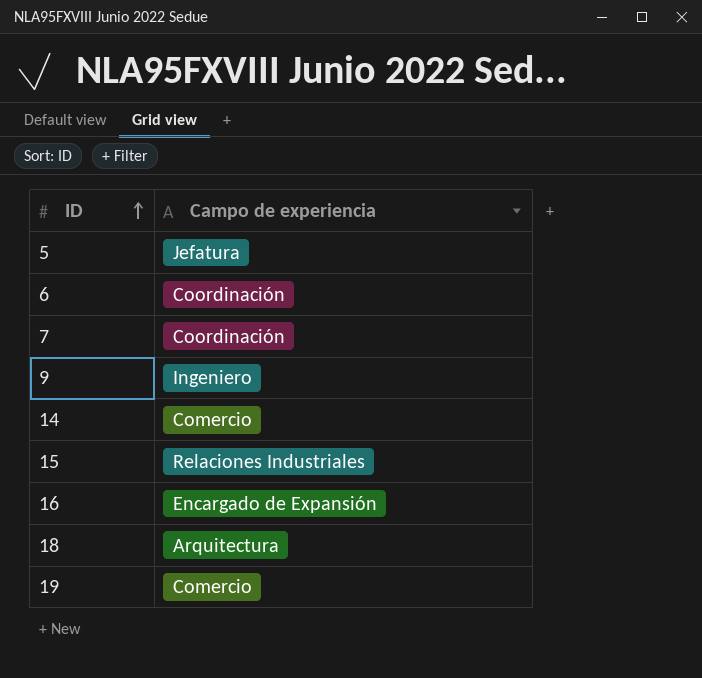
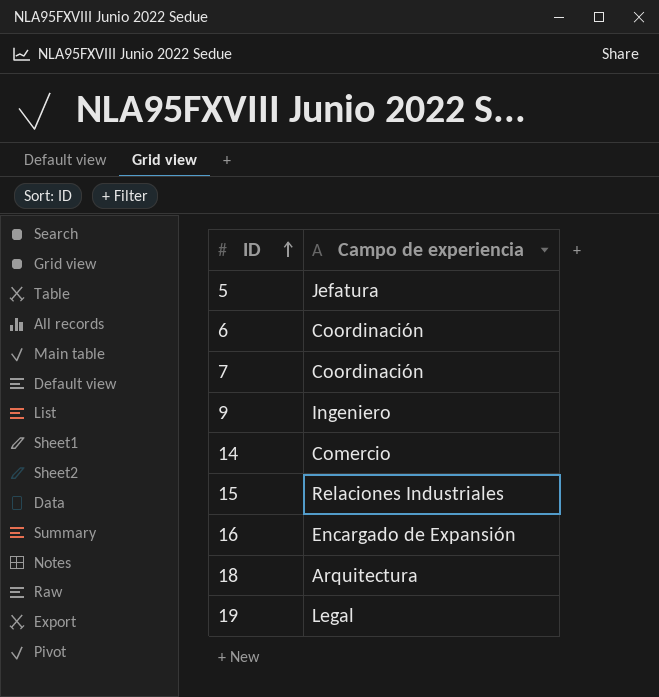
19 | Campo de experiencia: Comercio -> Legal

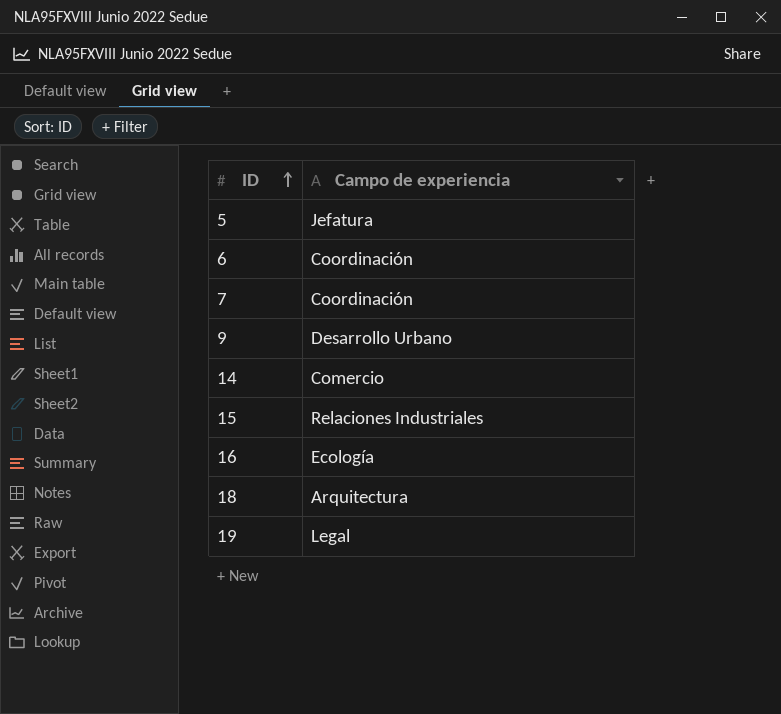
9 | Campo de experiencia: Ingeniero -> Desarrollo Urbano
16 | Campo de experiencia: Encargado de Expansión -> Ecología

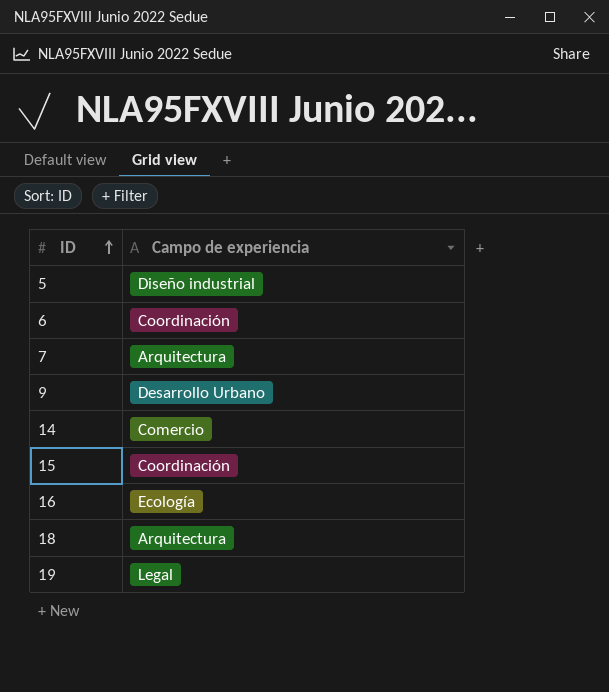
5 | Campo de experiencia: Jefatura -> Diseño industrial
7 | Campo de experiencia: Coordinación -> Arquitectura
15 | Campo de experiencia: Relaciones Industriales -> Coordinación

